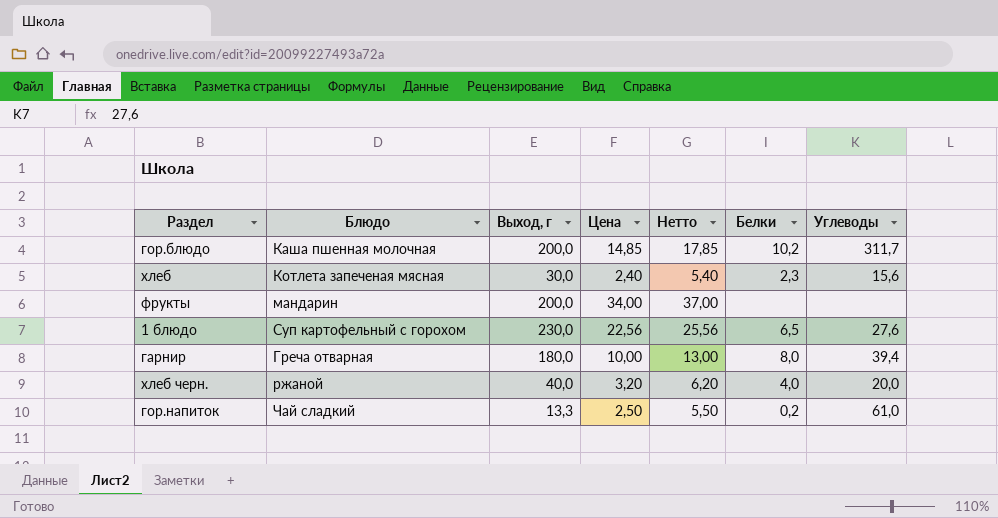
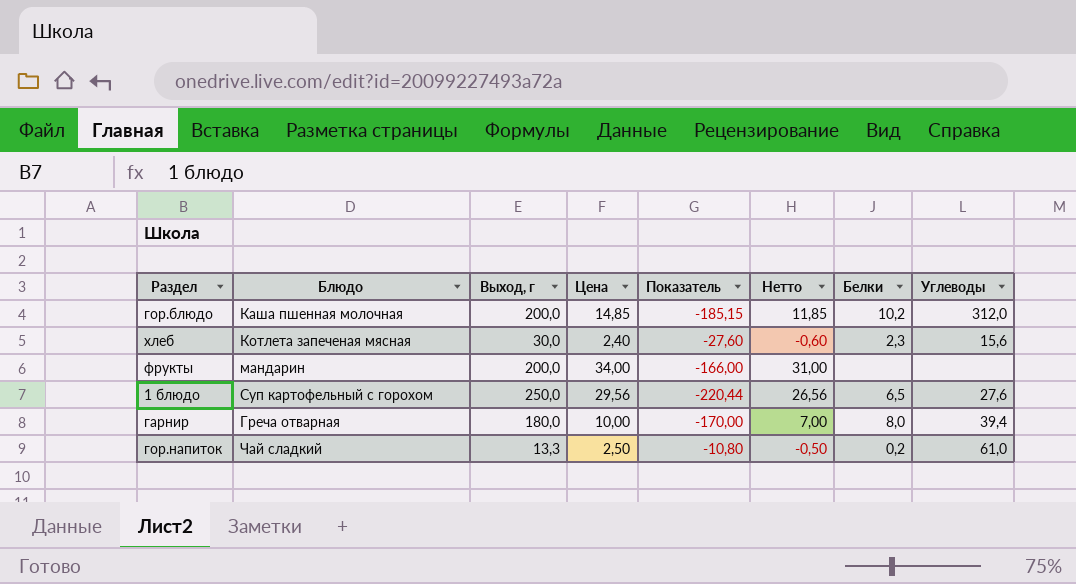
column Показатель | formula: none -> [Цена] - [Выход, г]
column Нетто | formula: [Цена] + 3 -> [Цена] - 3
row хлеб черн.: ржаной | 40,0 | 3,20 | 6,20 | 4,0 | 20,0 -> none
гор.блюдо | Углеводы: 311,7 -> 312,0
1 блюдо | Выход, г: 230,0 -> 250,0
1 блюдо | Цена: 22,56 -> 29,56

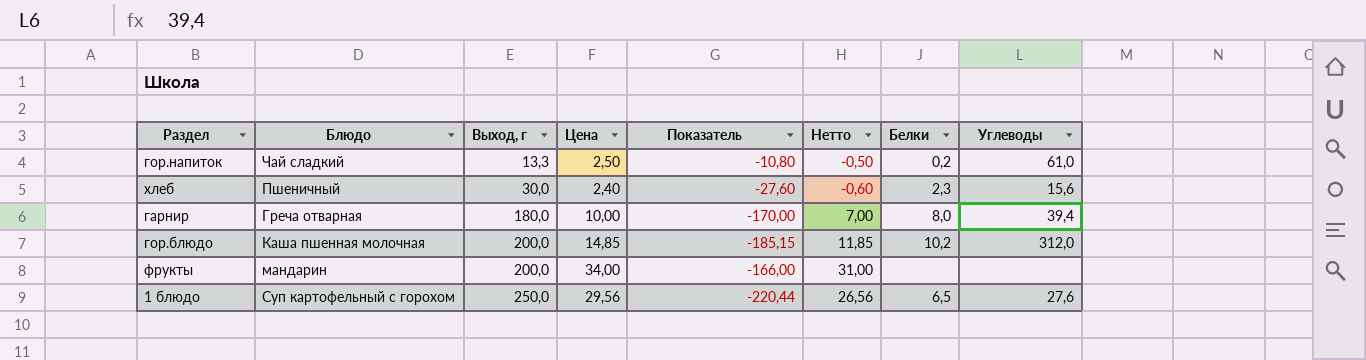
row order: none -> Выход, г ascending
хлеб | Блюдо: Котлета запеченая мясная -> Пшеничный

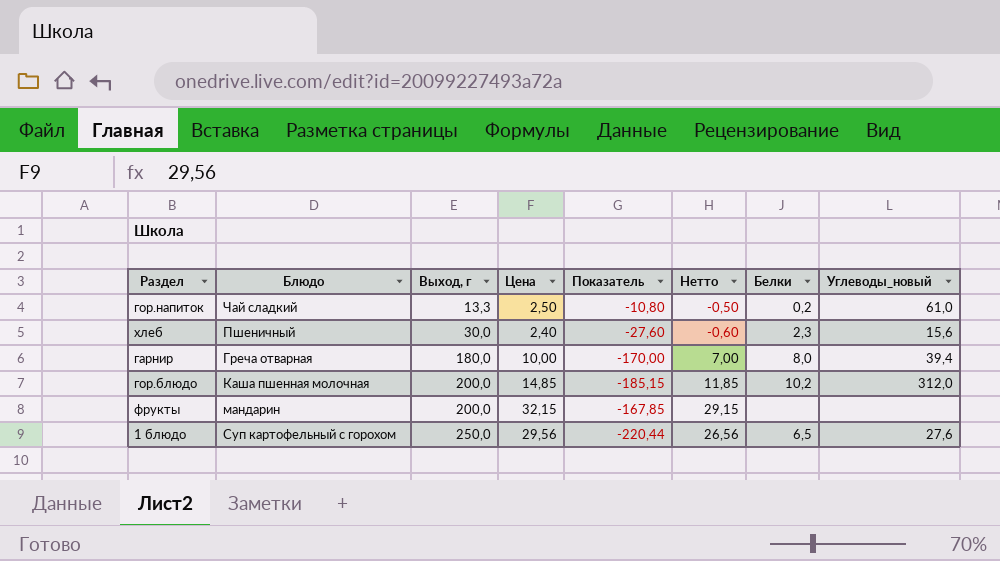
column name: Углеводы -> Углеводы_новый
фрукты | Цена: 34,00 -> 32,15
фрукты | Показатель: -166,00 -> -167,85
фрукты | Нетто: 31,00 -> 29,15

